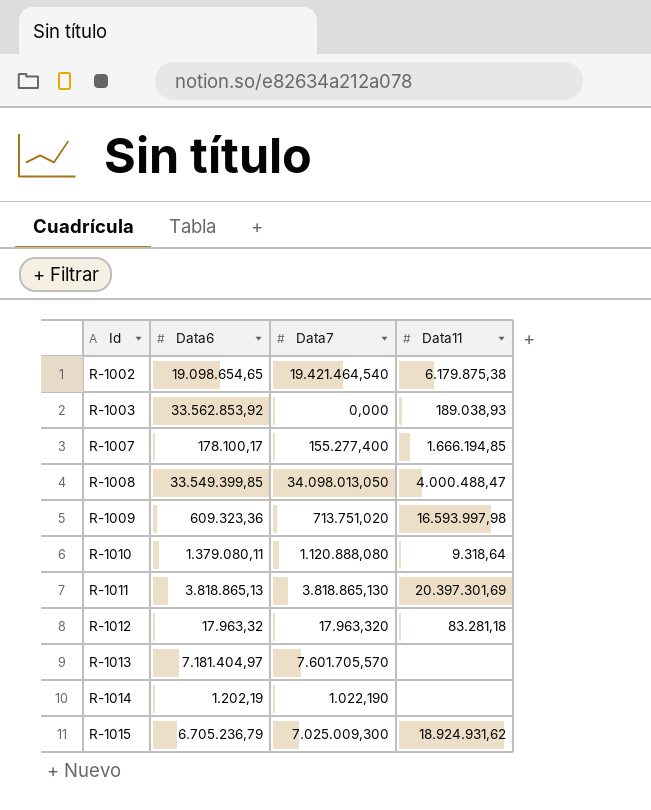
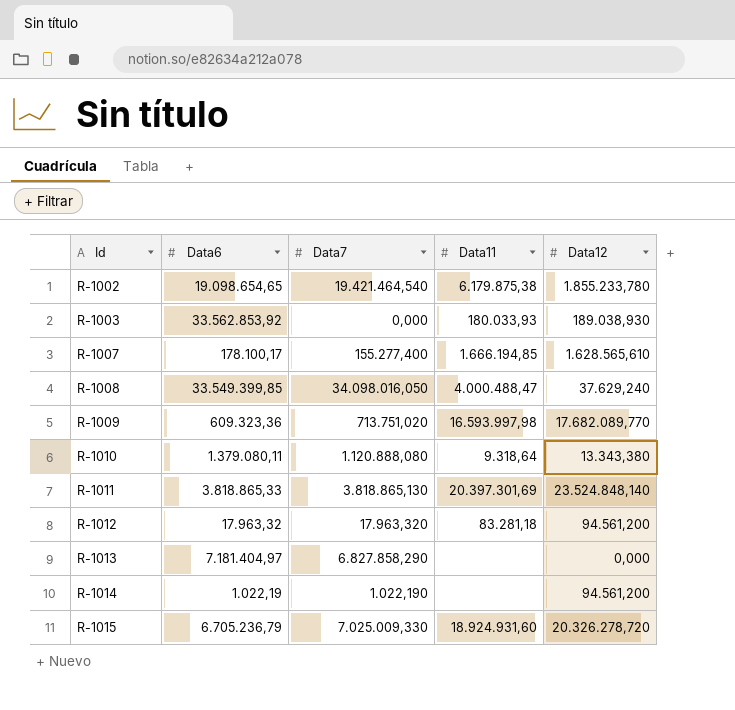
column Data12 | position: none -> 5
R-1003 | Data11: 189.038,93 -> 180.033,93
R-1008 | Data7: 34.098.013,050 -> 34.098.016,050
R-1011 | Data6: 3.818.865,13 -> 3.818.865,33
R-1013 | Data7: 7.601.705,570 -> 6.827.858,290
R-1014 | Data6: 1.202,19 -> 1.022,19
R-1015 | Data7: 7.025.009,300 -> 7.025.009,330
R-1015 | Data11: 18.924.931,62 -> 18.924.931,60

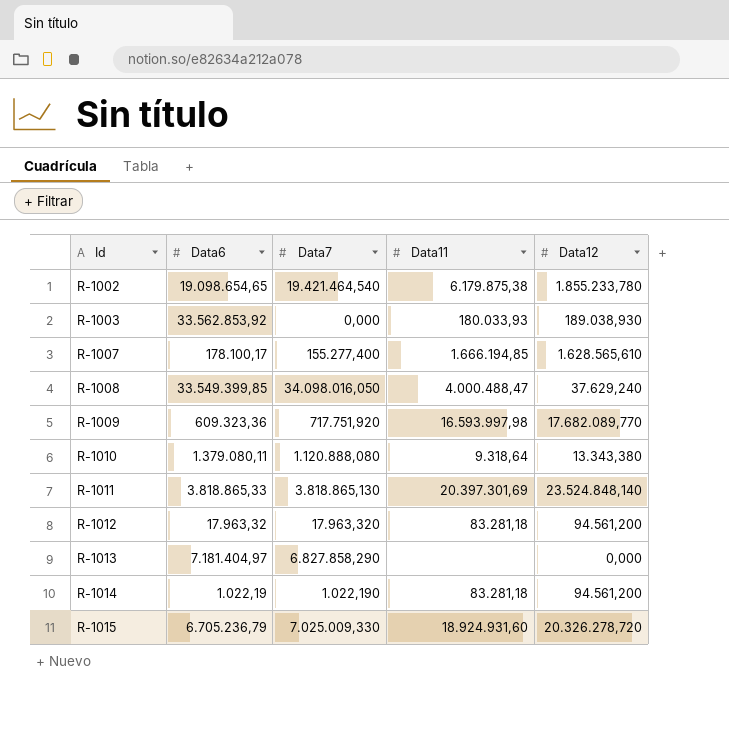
R-1009 | Data7: 713.751,020 -> 717.751,920
R-1014 | Data11: none -> 83.281,18

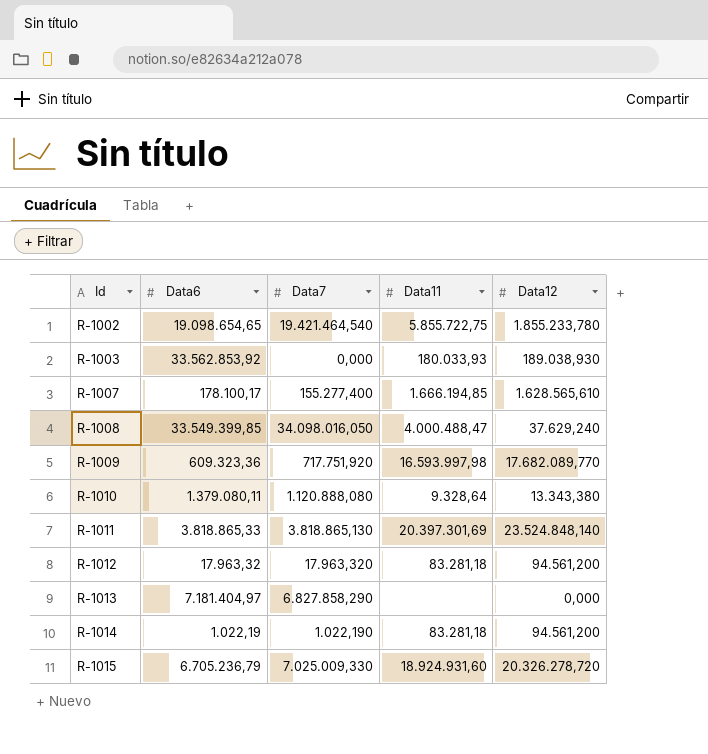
R-1002 | Data11: 6.179.875,38 -> 5.855.722,75
R-1010 | Data11: 9.318,64 -> 9.328,64

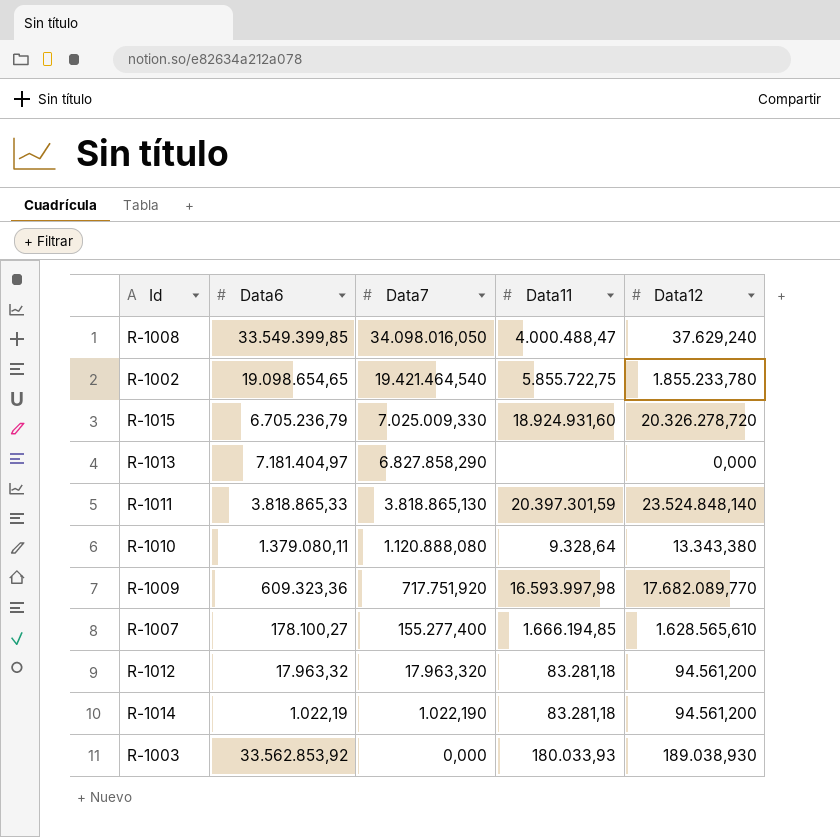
row order: Id ascending -> Data7 descending
R-1011 | Data11: 20.397.301,69 -> 20.397.301,59
R-1007 | Data6: 178.100,17 -> 178.100,27

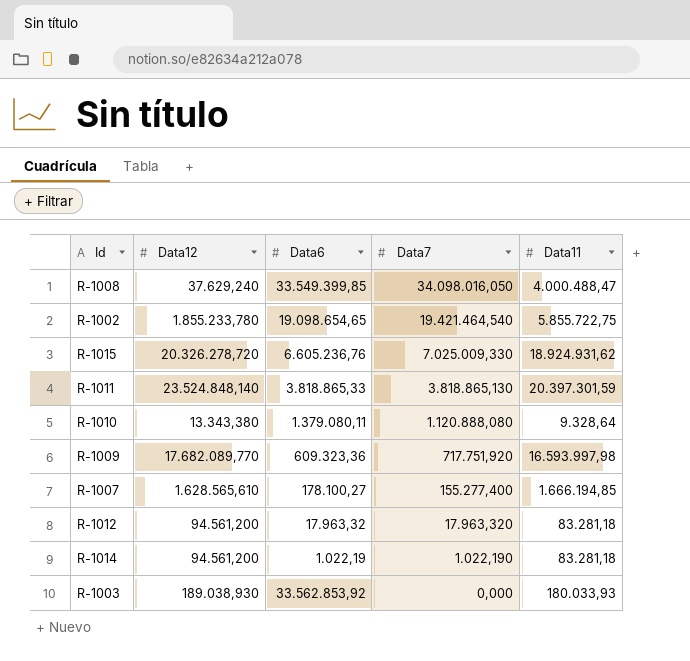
column Data12 | position: 5 -> 2
row R-1013: 7.181.404,97 | 6.827.858,290 | none | 0,000 -> none
R-1015 | Data6: 6.705.236,79 -> 6.605.236,76
R-1015 | Data11: 18.924.931,60 -> 18.924.931,62

